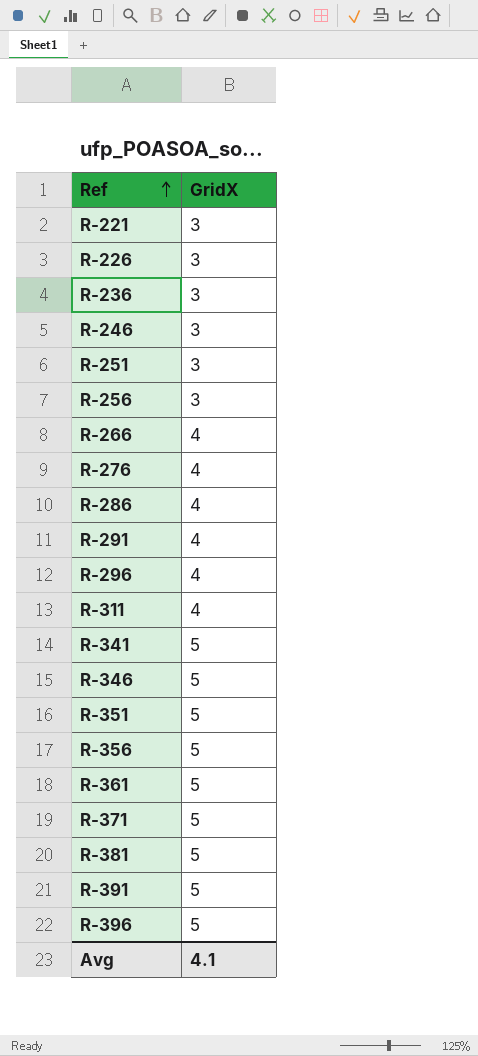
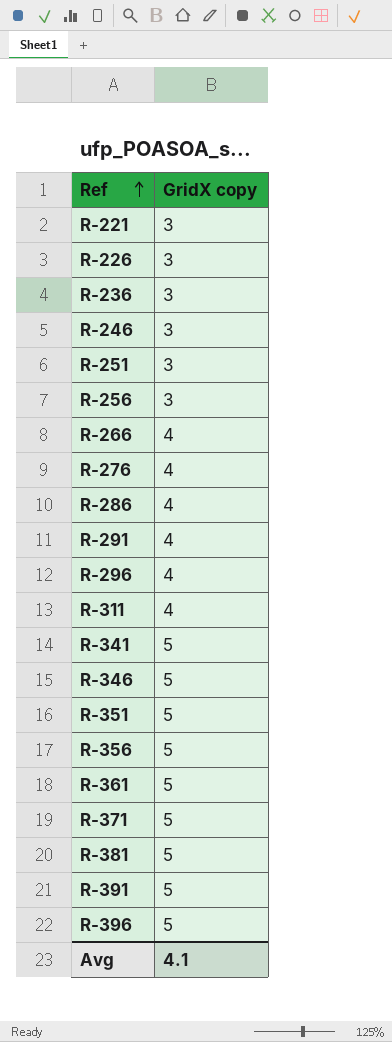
column name: GridX -> GridX copy

